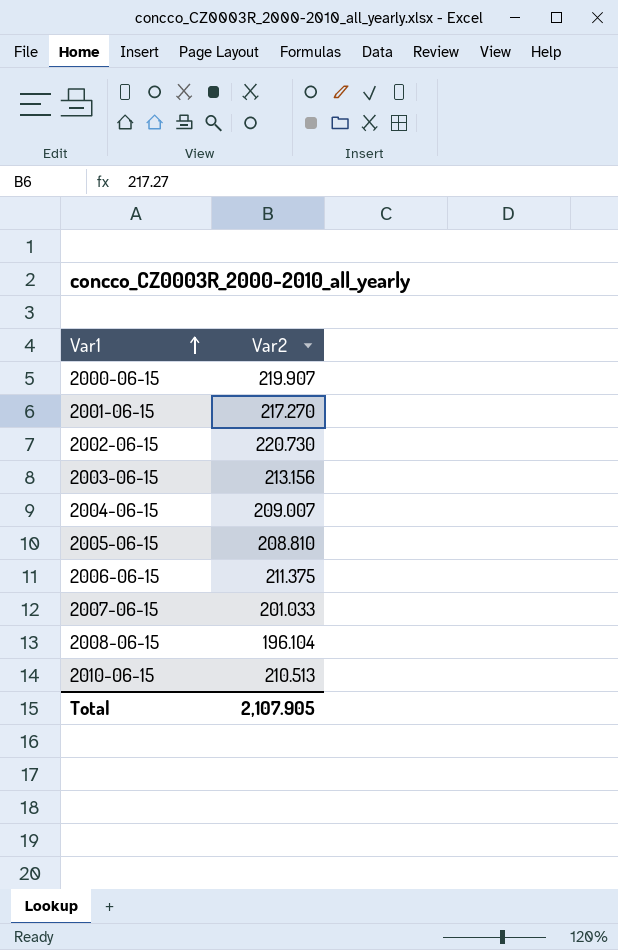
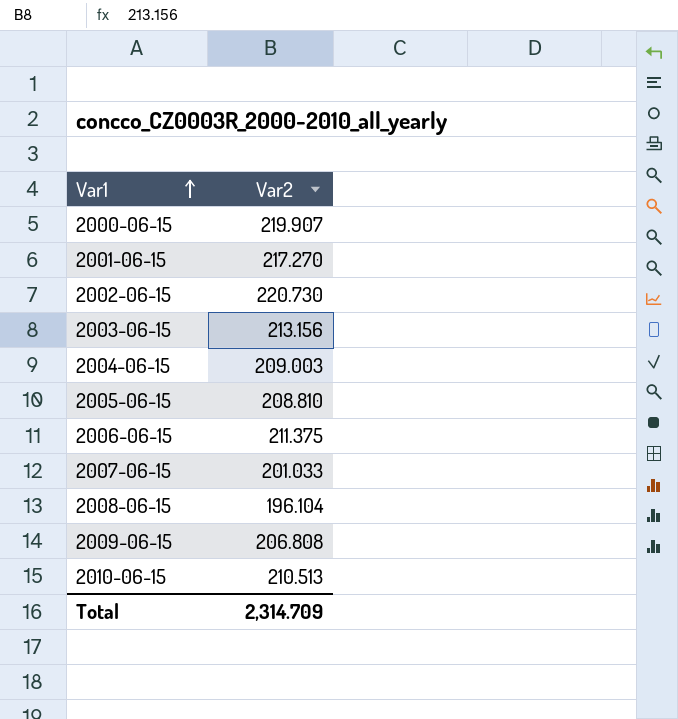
2004-06-15 | Var2: 209.007 -> 209.003
row 2009-06-15: none -> 206.808
Total | Var2: 2,107.905 -> 2,314.709

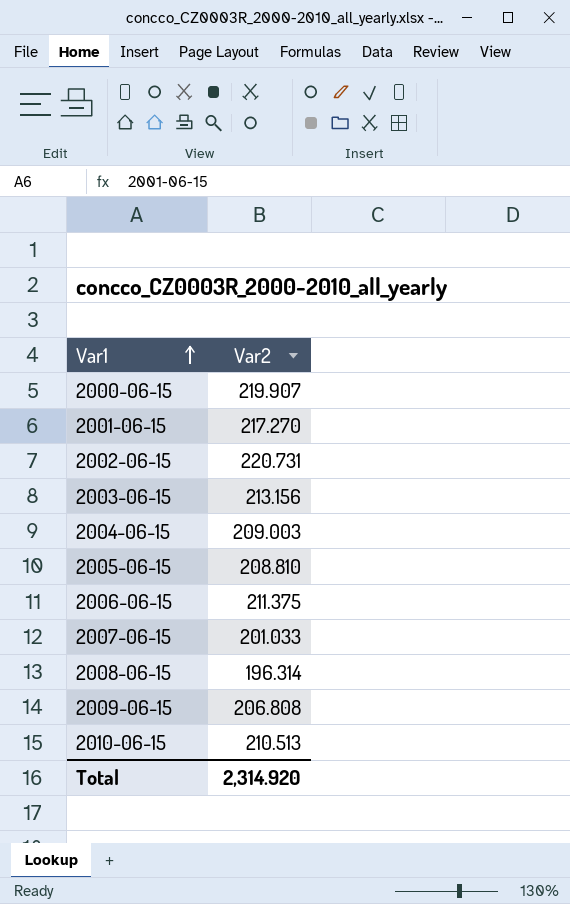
2002-06-15 | Var2: 220.730 -> 220.731
2008-06-15 | Var2: 196.104 -> 196.314
Total | Var2: 2,314.709 -> 2,314.920

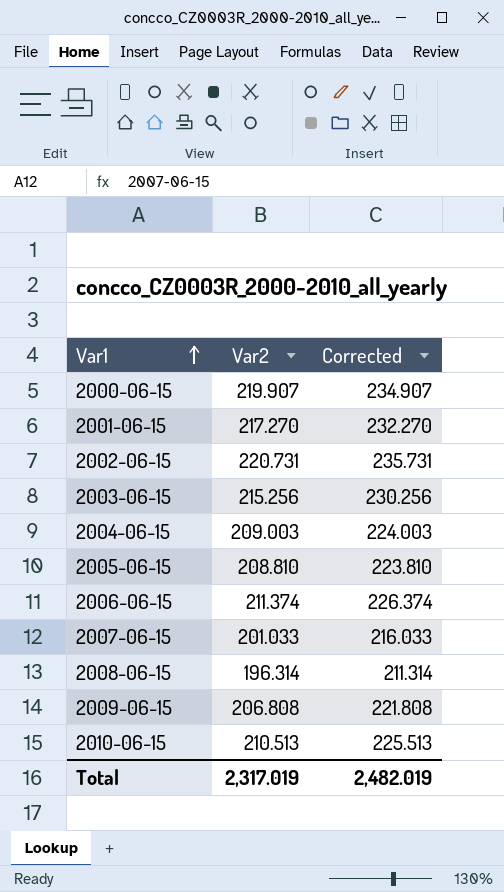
column Corrected | formula: none -> [Var2] + 15
2003-06-15 | Var2: 213.156 -> 215.256
2006-06-15 | Var2: 211.375 -> 211.374
Total | Var2: 2,314.920 -> 2,317.019

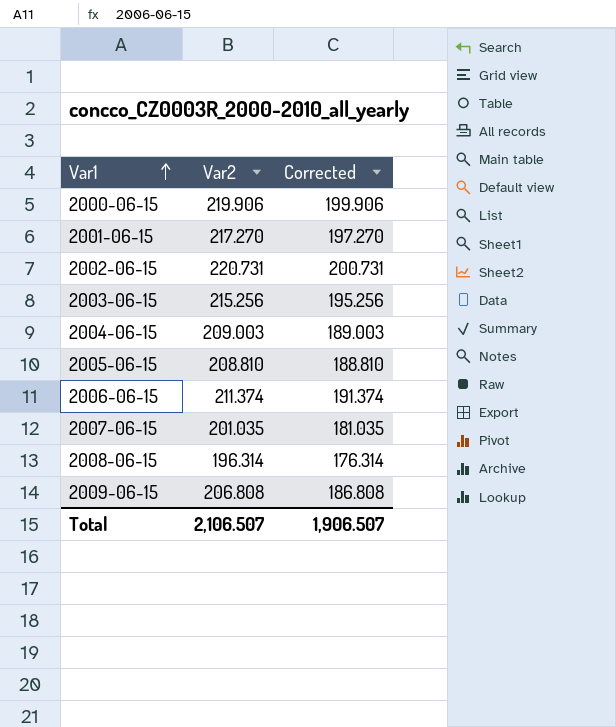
column Corrected | formula: [Var2] + 15 -> [Var2] - 20
row 2010-06-15: 210.513 | 225.513 -> none
2000-06-15 | Var2: 219.907 -> 219.906
2007-06-15 | Var2: 201.033 -> 201.035
Total | Var2: 2,317.019 -> 2,106.507
Total | Corrected: 2,482.019 -> 1,906.507

